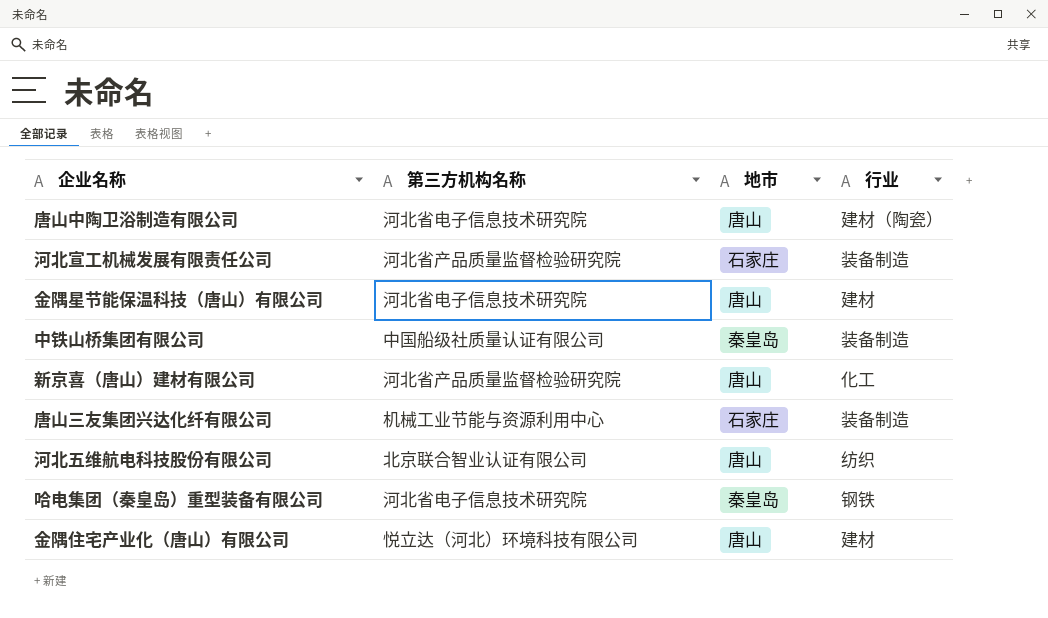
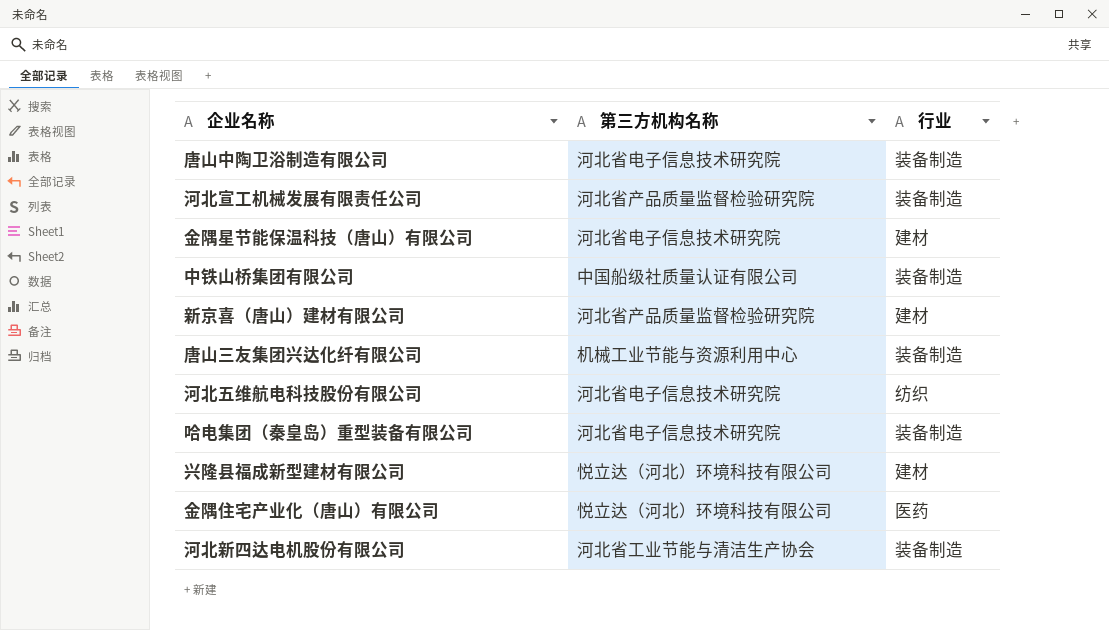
column 地市 | position: 3 -> none
唐山中陶卫浴制造有限公司 | 行业: 建材（陶瓷） -> 装备制造
新京喜（唐山）建材有限公司 | 行业: 化工 -> 建材
河北五维航电科技股份有限公司 | 第三方机构名称: 北京联合智业认证有限公司 -> 河北省电子信息技术研究院
哈电集团（秦皇岛）重型装备有限公司 | 行业: 钢铁 -> 装备制造
row 兴隆县福成新型建材有限公司: none -> 悦立达（河北）环境科技有限公司 | 建材
金隅住宅产业化（唐山）有限公司 | 行业: 建材 -> 医药
row 河北新四达电机股份有限公司: none -> 河北省工业节能与清洁生产协会 | 装备制造

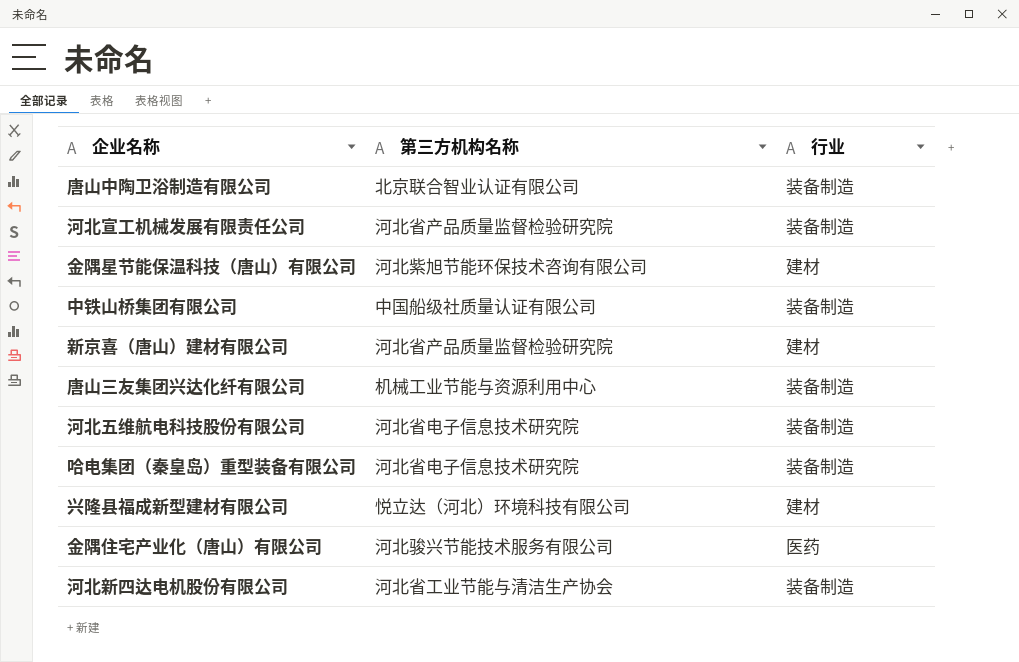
唐山中陶卫浴制造有限公司 | 第三方机构名称: 河北省电子信息技术研究院 -> 北京联合智业认证有限公司
金隅星节能保温科技（唐山）有限公司 | 第三方机构名称: 河北省电子信息技术研究院 -> 河北紫旭节能环保技术咨询有限公司
河北五维航电科技股份有限公司 | 行业: 纺织 -> 装备制造
金隅住宅产业化（唐山）有限公司 | 第三方机构名称: 悦立达（河北）环境科技有限公司 -> 河北骏兴节能技术服务有限公司

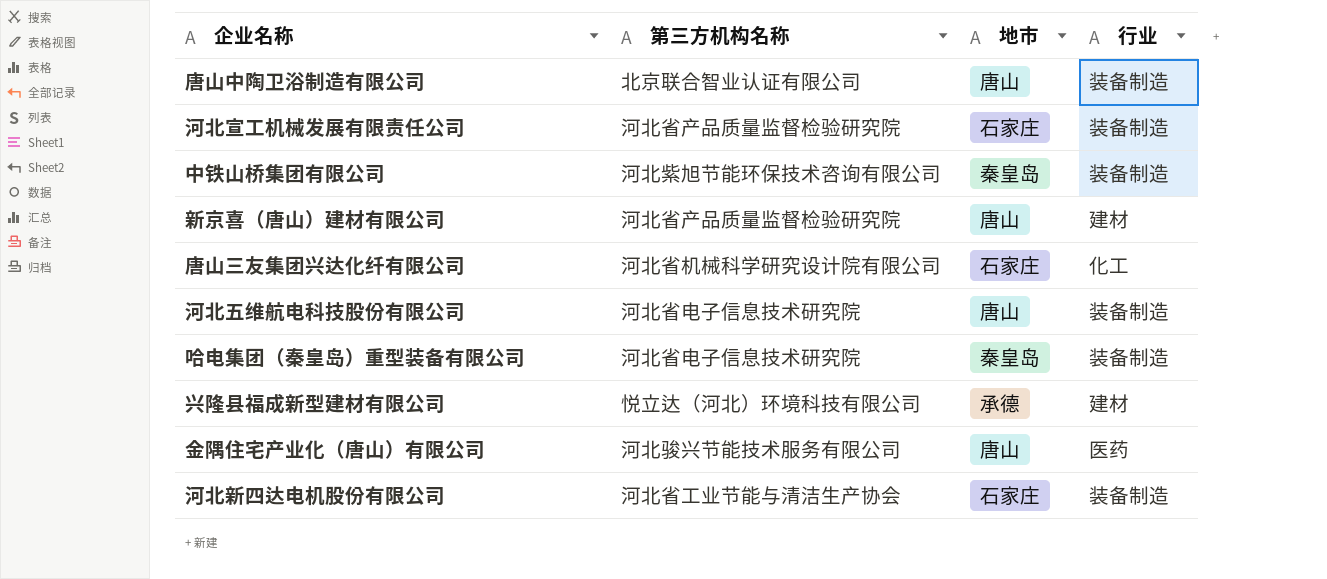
column 地市 | position: none -> 3
row 金隅星节能保温科技（唐山）有限公司: 河北紫旭节能环保技术咨询有限公司 | 建材 -> none
中铁山桥集团有限公司 | 第三方机构名称: 中国船级社质量认证有限公司 -> 河北紫旭节能环保技术咨询有限公司
唐山三友集团兴达化纤有限公司 | 第三方机构名称: 机械工业节能与资源利用中心 -> 河北省机械科学研究设计院有限公司
唐山三友集团兴达化纤有限公司 | 行业: 装备制造 -> 化工

